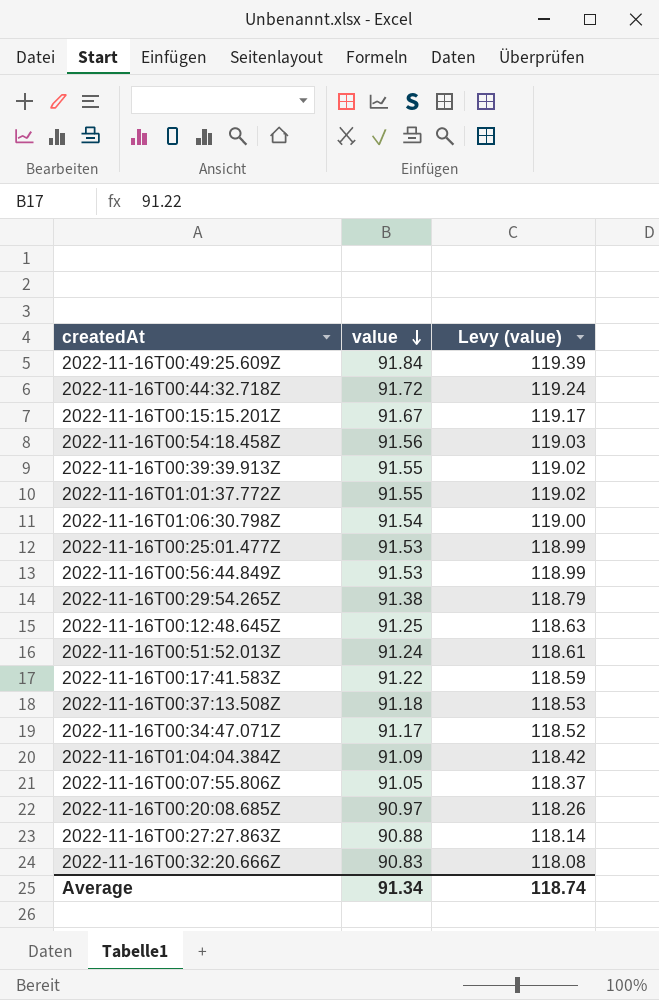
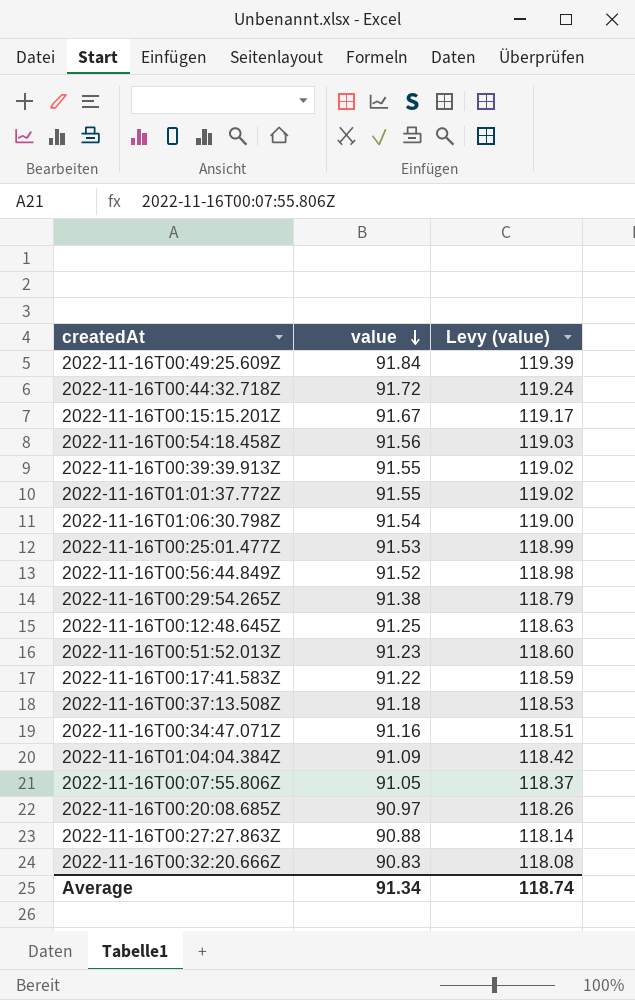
2022-11-16T00:56:44.849Z | value: 91.53 -> 91.52
2022-11-16T00:56:44.849Z | Levy (value): 118.99 -> 118.98
2022-11-16T00:51:52.013Z | value: 91.24 -> 91.23
2022-11-16T00:51:52.013Z | Levy (value): 118.61 -> 118.60
2022-11-16T00:34:47.071Z | value: 91.17 -> 91.16
2022-11-16T00:34:47.071Z | Levy (value): 118.52 -> 118.51

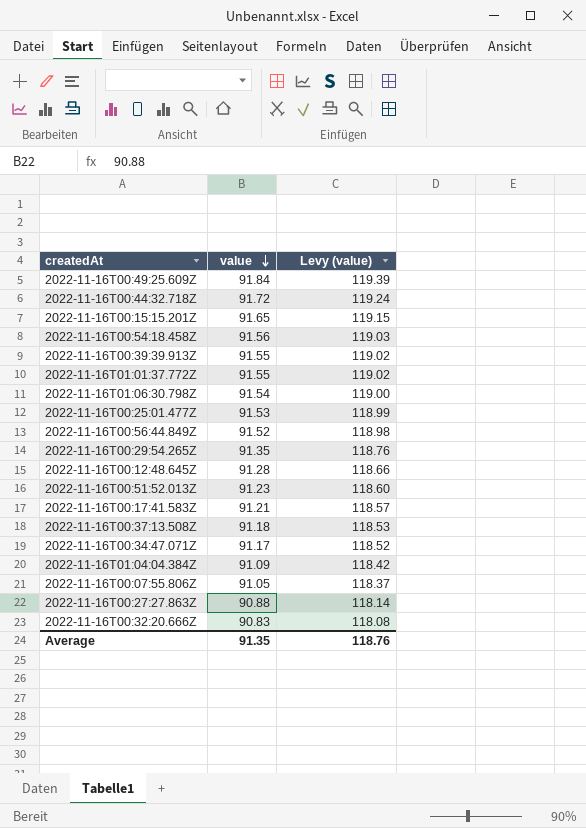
row 2022-11-16T00:20:08.685Z: 90.97 | 118.26 -> none
2022-11-16T00:15:15.201Z | value: 91.67 -> 91.65
2022-11-16T00:15:15.201Z | Levy (value): 119.17 -> 119.15
2022-11-16T00:29:54.265Z | value: 91.38 -> 91.35
2022-11-16T00:29:54.265Z | Levy (value): 118.79 -> 118.76
2022-11-16T00:12:48.645Z | value: 91.25 -> 91.28
2022-11-16T00:12:48.645Z | Levy (value): 118.63 -> 118.66
2022-11-16T00:17:41.583Z | value: 91.22 -> 91.21
2022-11-16T00:17:41.583Z | Levy (value): 118.59 -> 118.57
2022-11-16T00:34:47.071Z | value: 91.16 -> 91.17
2022-11-16T00:34:47.071Z | Levy (value): 118.51 -> 118.52
Average | value: 91.34 -> 91.35
Average | Levy (value): 118.74 -> 118.76

